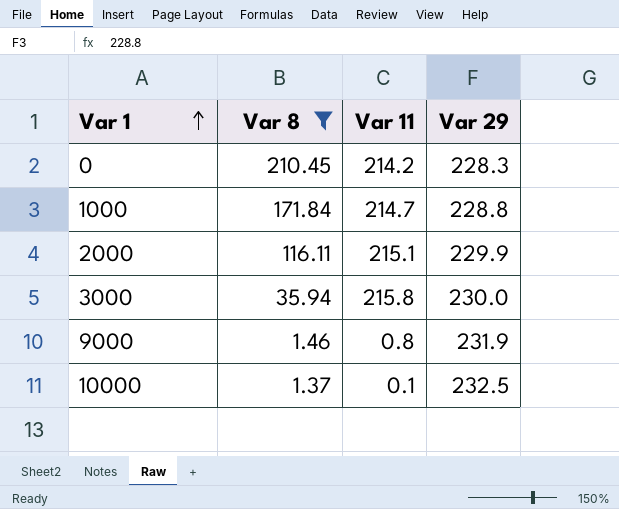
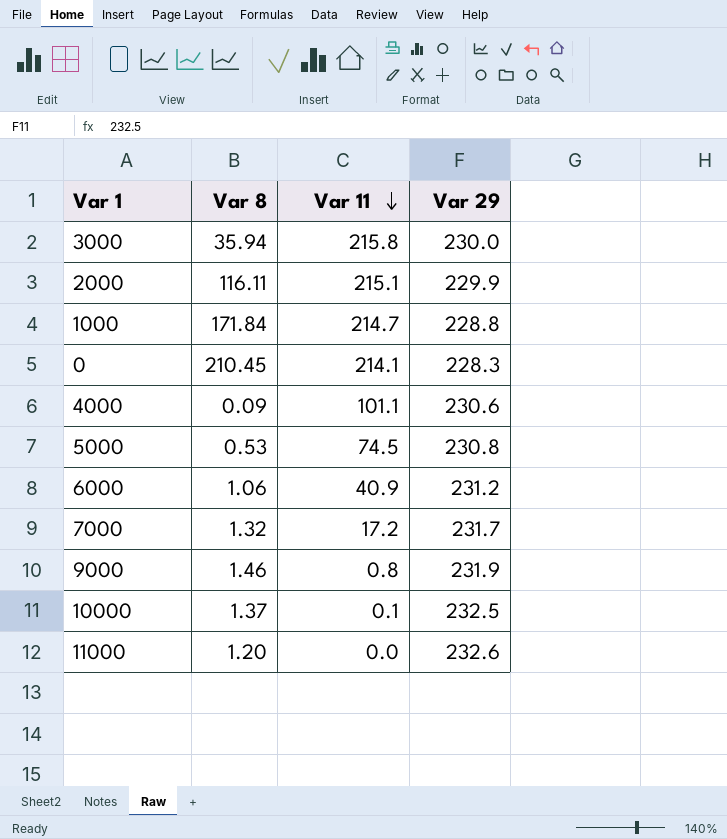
filter: Var 8 >= 1.37 -> none
row order: Var 1 ascending -> Var 11 descending
0 | Var 11: 214.2 -> 214.1

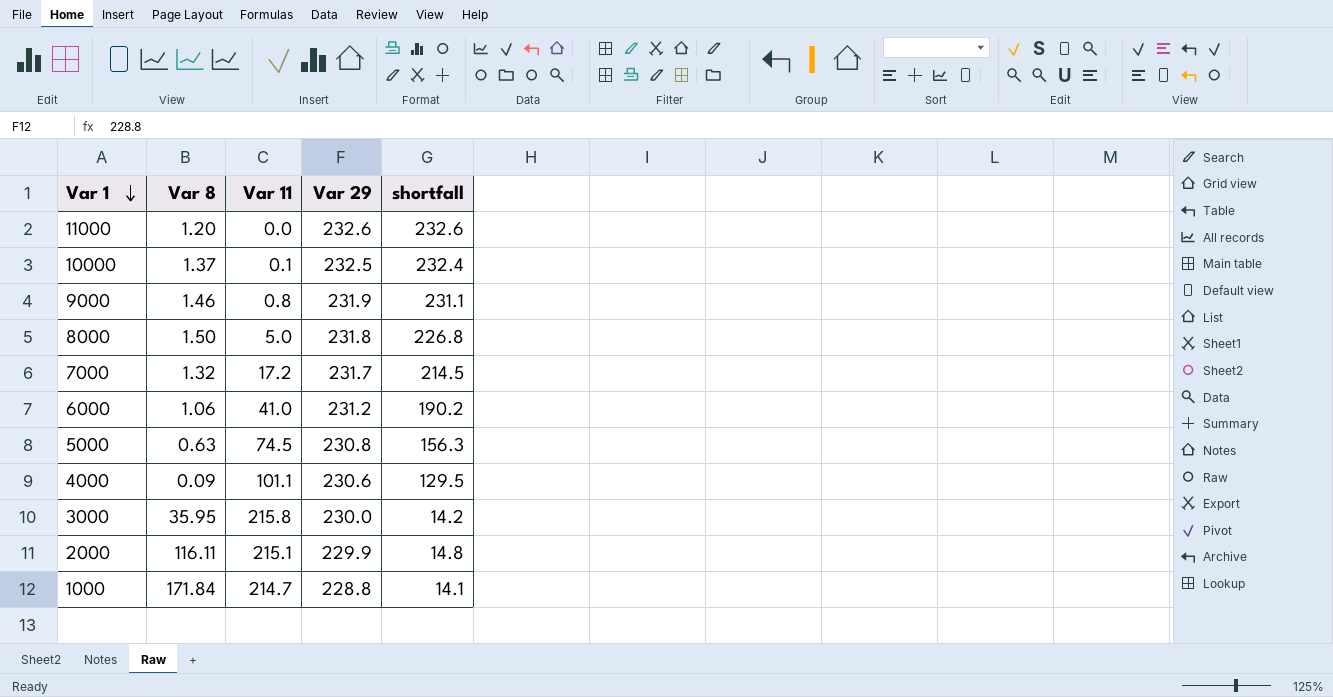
row order: Var 11 descending -> Var 1 descending
column shortfall | formula: none -> [Var 29] - [Var 11]
row 0: 210.45 | 214.1 | 228.3 -> none
row 8000: none -> 1.50 | 5.0 | 231.8 | 226.8
6000 | Var 11: 40.9 -> 41.0
5000 | Var 8: 0.53 -> 0.63
3000 | Var 8: 35.94 -> 35.95

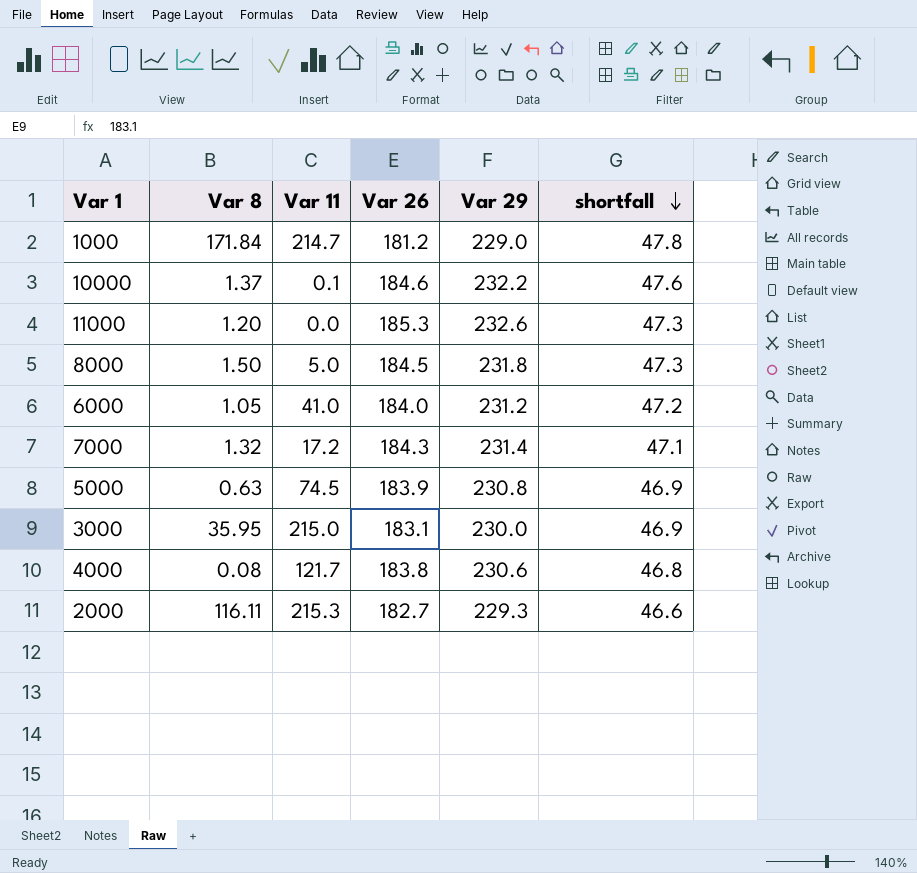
row order: Var 1 descending -> shortfall descending
column Var 26 | position: none -> 4
column shortfall | formula: [Var 29] - [Var 11] -> [Var 29] - [Var 26]
row 9000: 1.46 | 0.8 | 231.9 | 231.1 -> none
1000 | Var 29: 228.8 -> 229.0
10000 | Var 29: 232.5 -> 232.2
6000 | Var 8: 1.06 -> 1.05
7000 | Var 29: 231.7 -> 231.4
3000 | Var 11: 215.8 -> 215.0
4000 | Var 8: 0.09 -> 0.08
4000 | Var 11: 101.1 -> 121.7
2000 | Var 11: 215.1 -> 215.3
2000 | Var 29: 229.9 -> 229.3

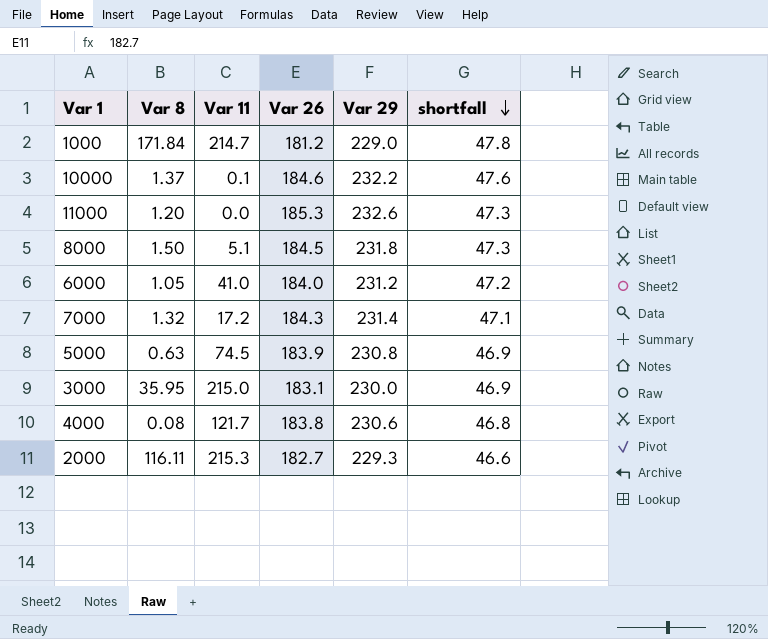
8000 | Var 11: 5.0 -> 5.1

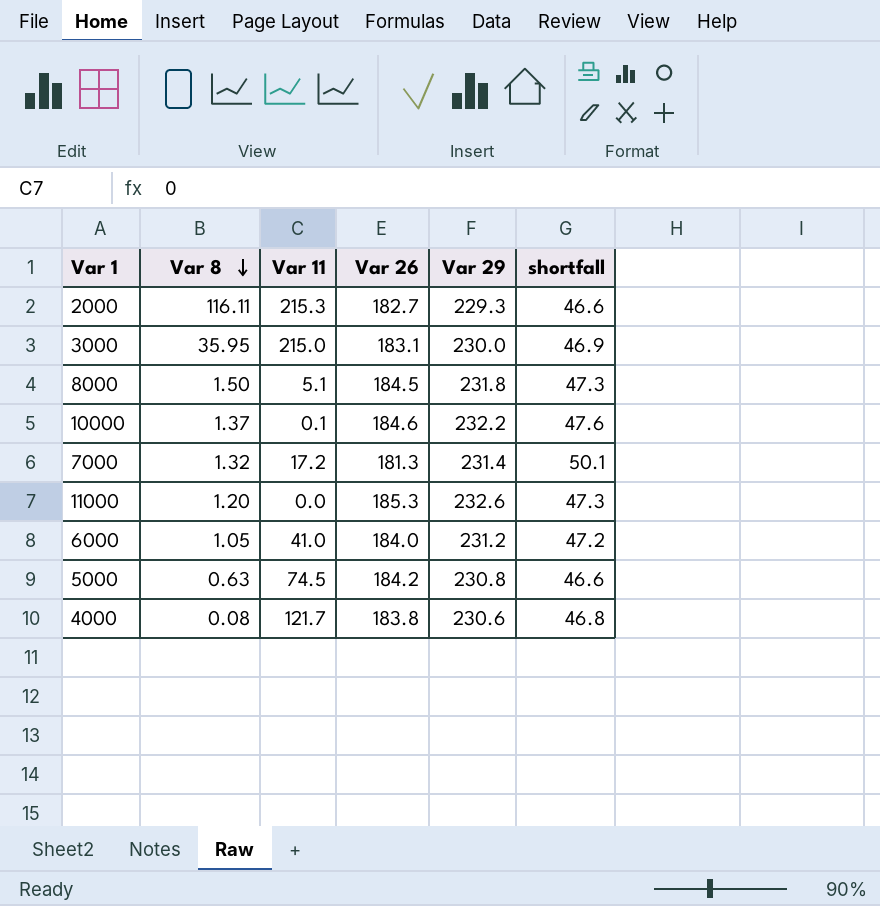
row order: shortfall descending -> Var 8 descending
row 1000: 171.84 | 214.7 | 181.2 | 229.0 | 47.8 -> none
7000 | Var 26: 184.3 -> 181.3
7000 | shortfall: 47.1 -> 50.1
5000 | Var 26: 183.9 -> 184.2
5000 | shortfall: 46.9 -> 46.6

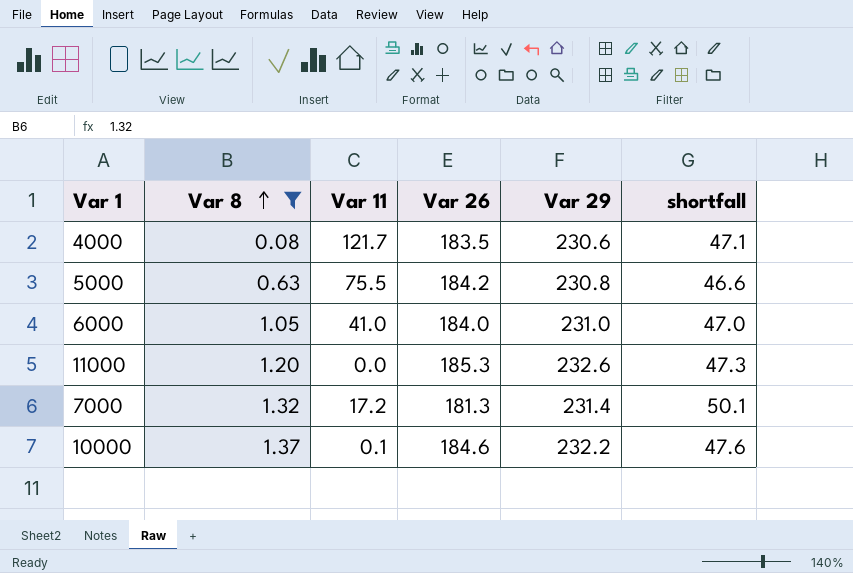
filter: none -> Var 8 <= 1.37
row order: Var 8 descending -> Var 8 ascending
4000 | Var 26: 183.8 -> 183.5
4000 | shortfall: 46.8 -> 47.1
5000 | Var 11: 74.5 -> 75.5
6000 | Var 29: 231.2 -> 231.0
6000 | shortfall: 47.2 -> 47.0

